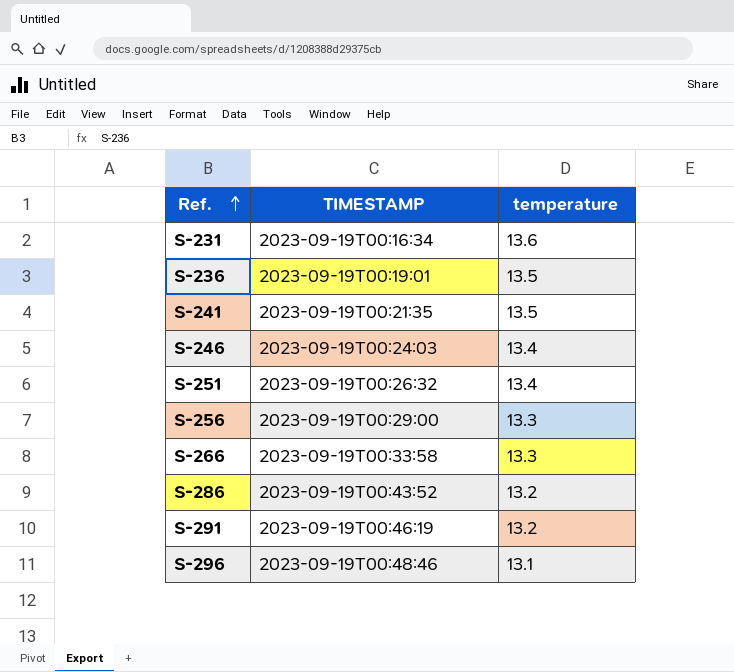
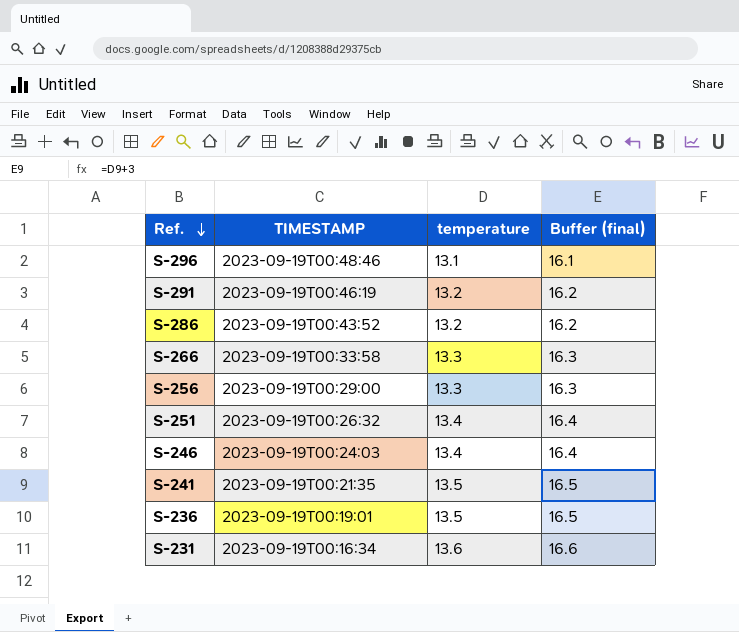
row order: Ref. ascending -> Ref. descending
column Buffer (final) | formula: none -> [temperature] + 3

